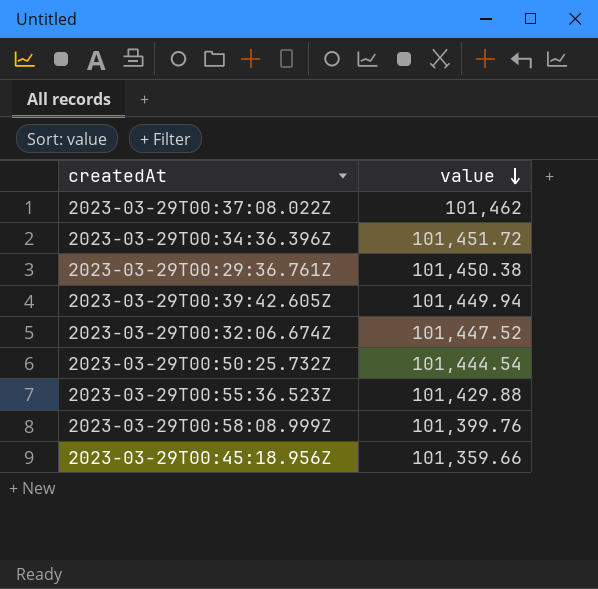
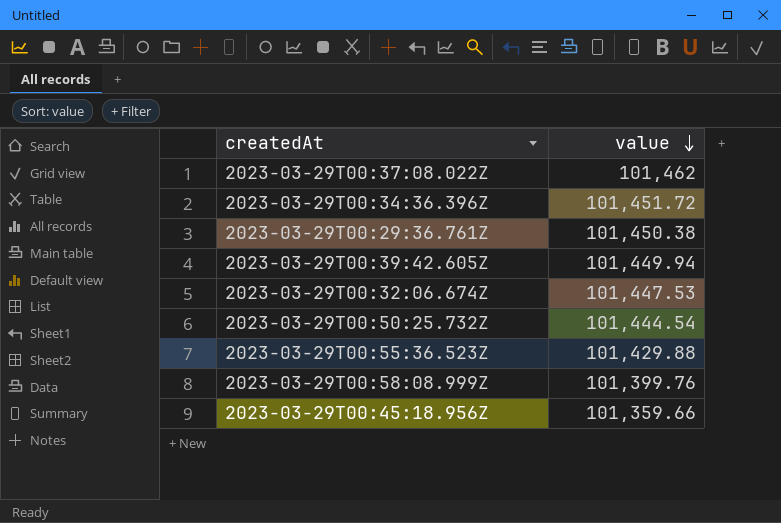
2023-03-29T00:32:06.674Z | value: 101,447.52 -> 101,447.53

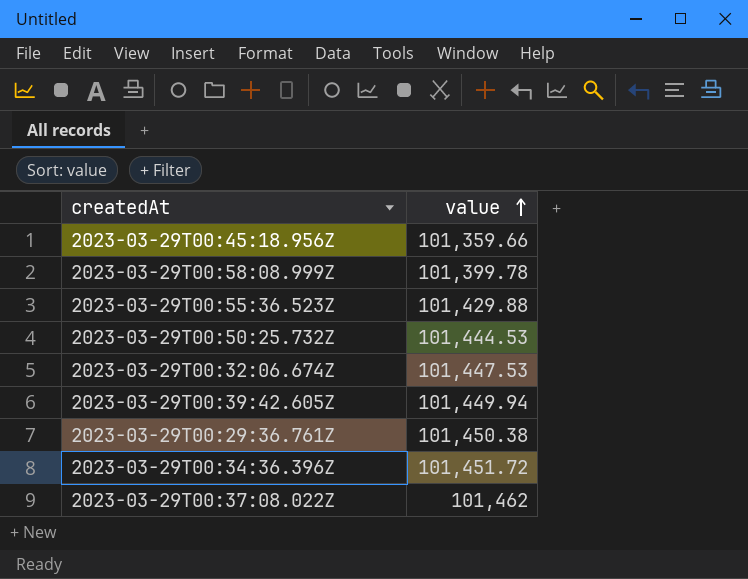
row order: value descending -> value ascending
2023-03-29T00:58:08.999Z | value: 101,399.76 -> 101,399.78
2023-03-29T00:50:25.732Z | value: 101,444.54 -> 101,444.53

